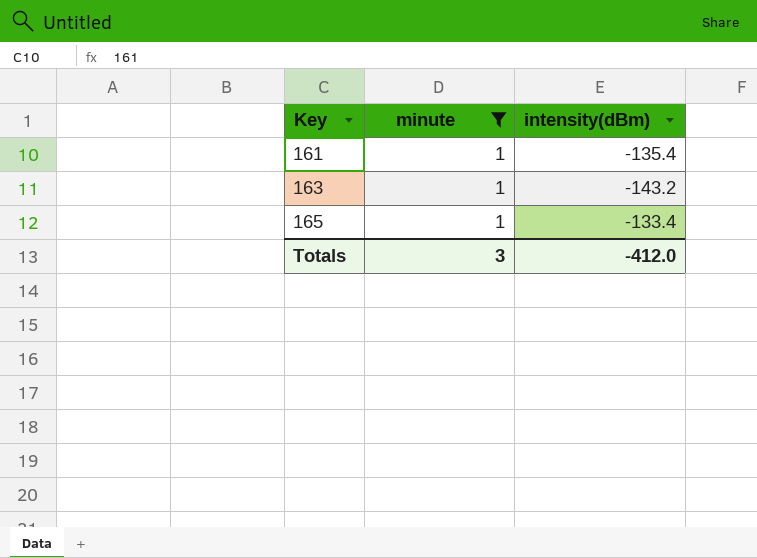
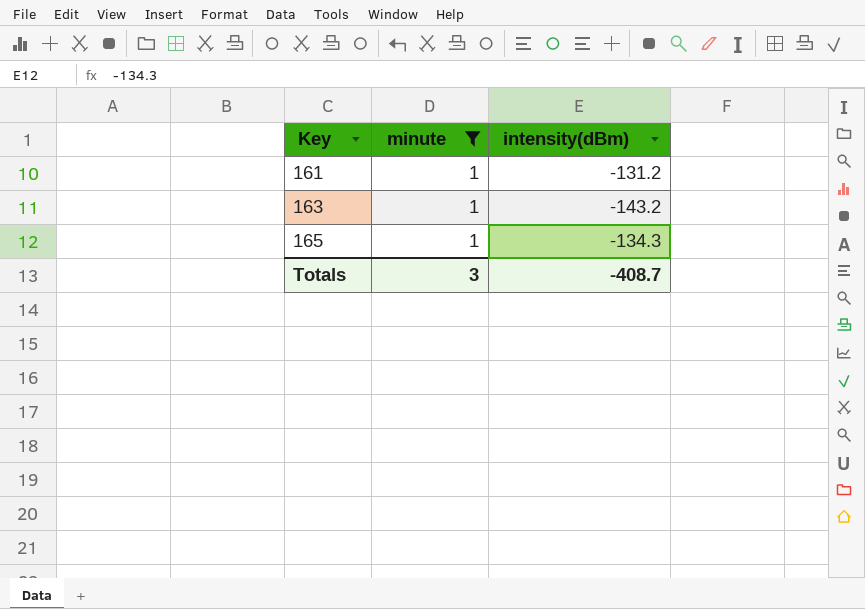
161 | intensity(dBm): -135.4 -> -131.2
165 | intensity(dBm): -133.4 -> -134.3
Totals | intensity(dBm): -412.0 -> -408.7

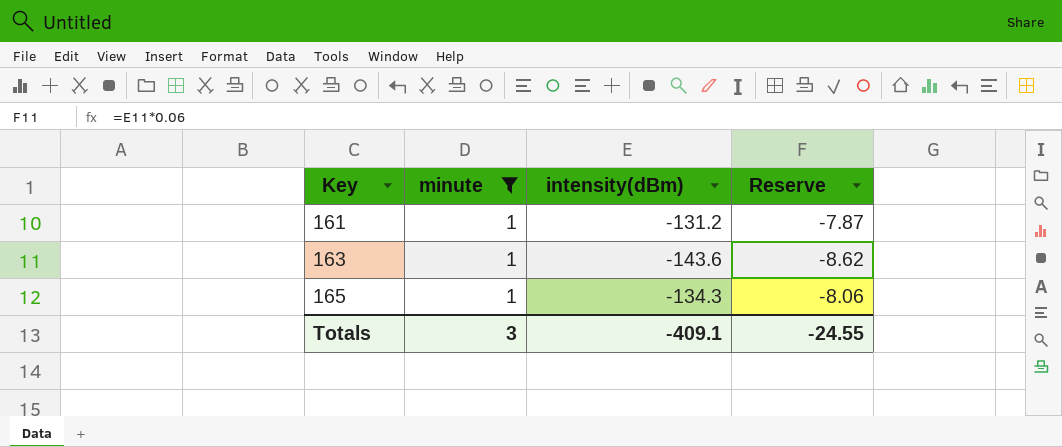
column Reserve | formula: none -> [intensity(dBm)] * 0.06
163 | intensity(dBm): -143.2 -> -143.6
Totals | intensity(dBm): -408.7 -> -409.1

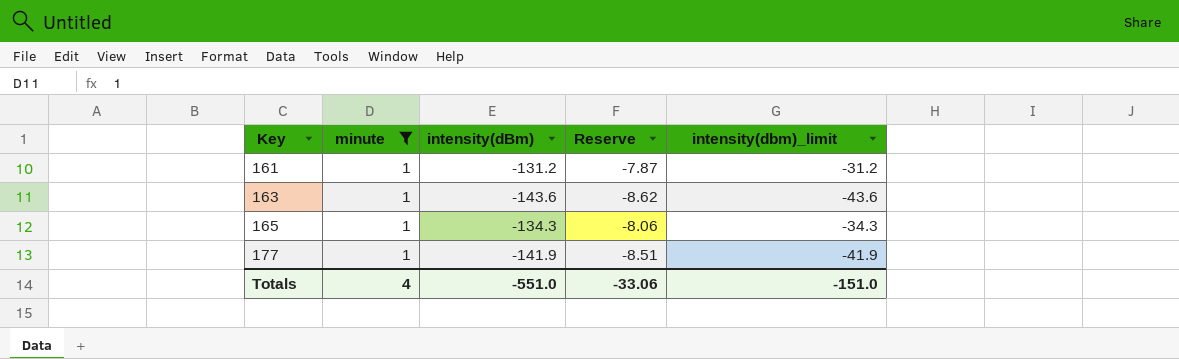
column intensity(dbm)_limit | formula: none -> [intensity(dBm)] + 100
row 177: none -> 1 | -141.9 | -8.51 | -41.9
Totals | minute: 3 -> 4
Totals | intensity(dBm): -409.1 -> -551.0
Totals | Reserve: -24.55 -> -33.06

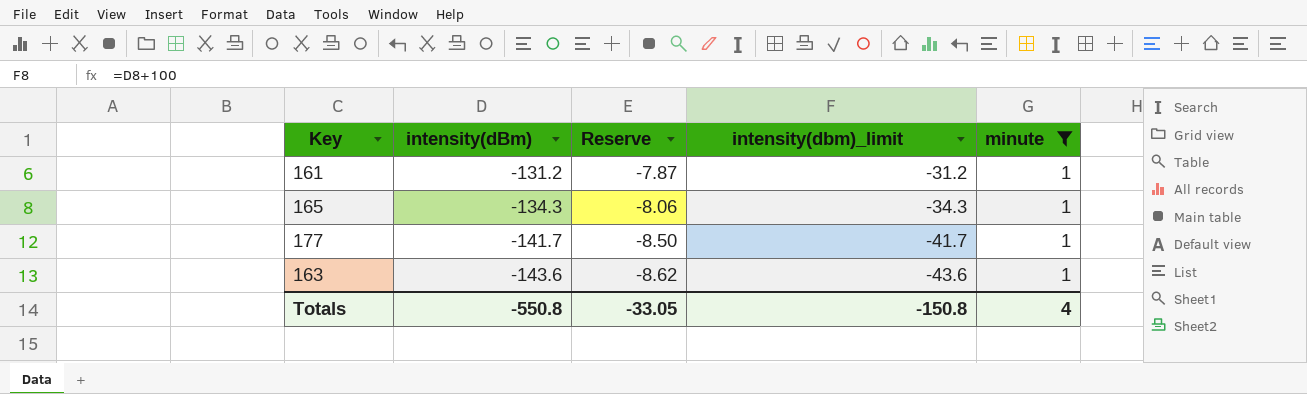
row order: Key ascending -> intensity(dBm) descending
column minute | position: 2 -> 5
177 | intensity(dBm): -141.9 -> -141.7
177 | Reserve: -8.51 -> -8.50
177 | intensity(dbm)_limit: -41.9 -> -41.7
Totals | intensity(dBm): -551.0 -> -550.8
Totals | Reserve: -33.06 -> -33.05
Totals | intensity(dbm)_limit: -151.0 -> -150.8

